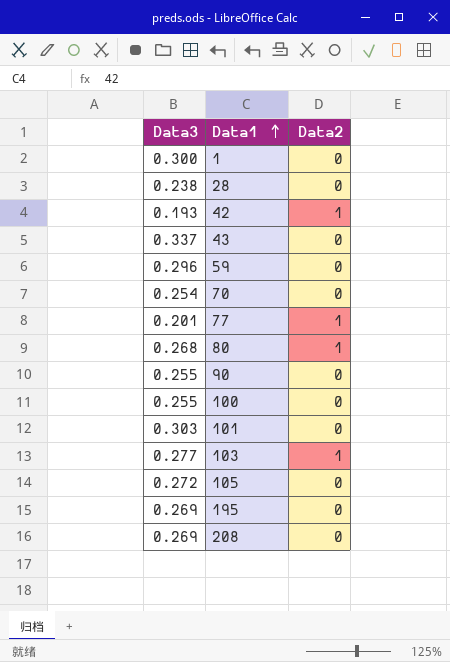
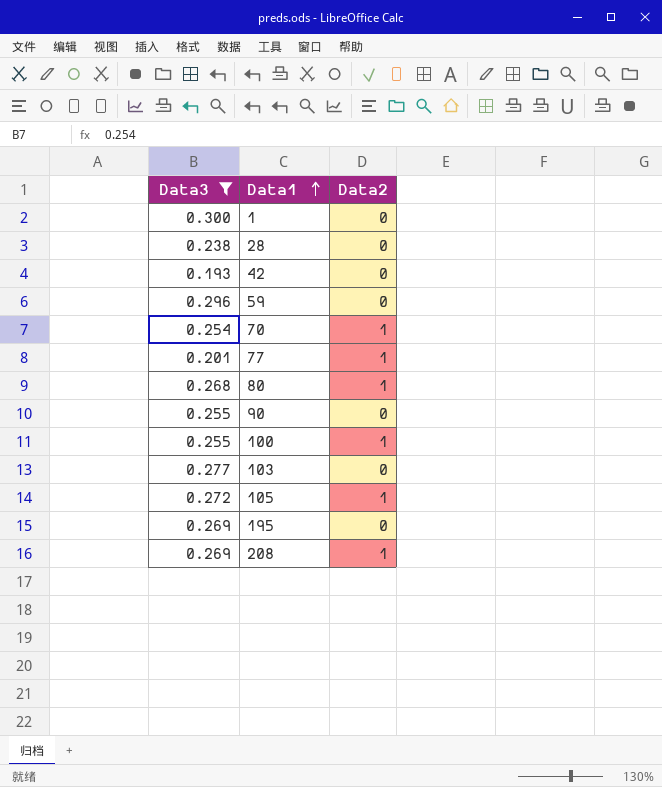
filter: none -> Data3 <= 0.300
42 | Data2: 1 -> 0
70 | Data2: 0 -> 1
100 | Data2: 0 -> 1
103 | Data2: 1 -> 0
105 | Data2: 0 -> 1
208 | Data2: 0 -> 1

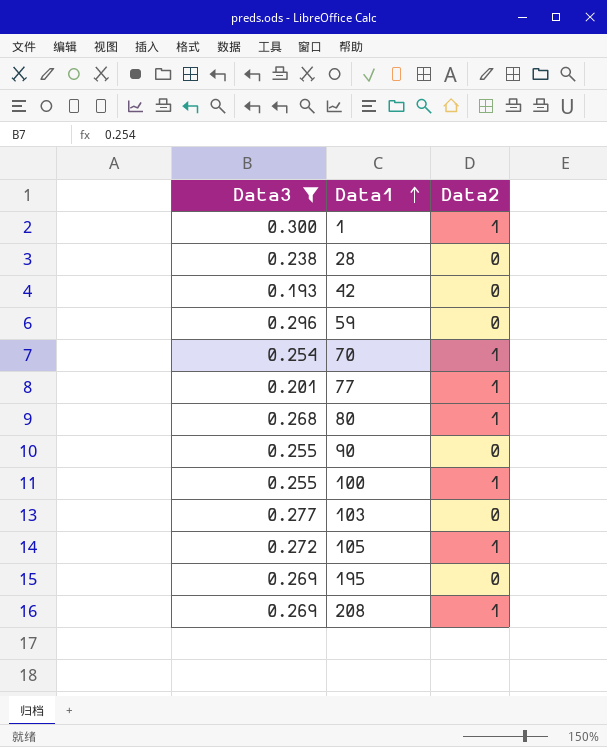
1 | Data2: 0 -> 1

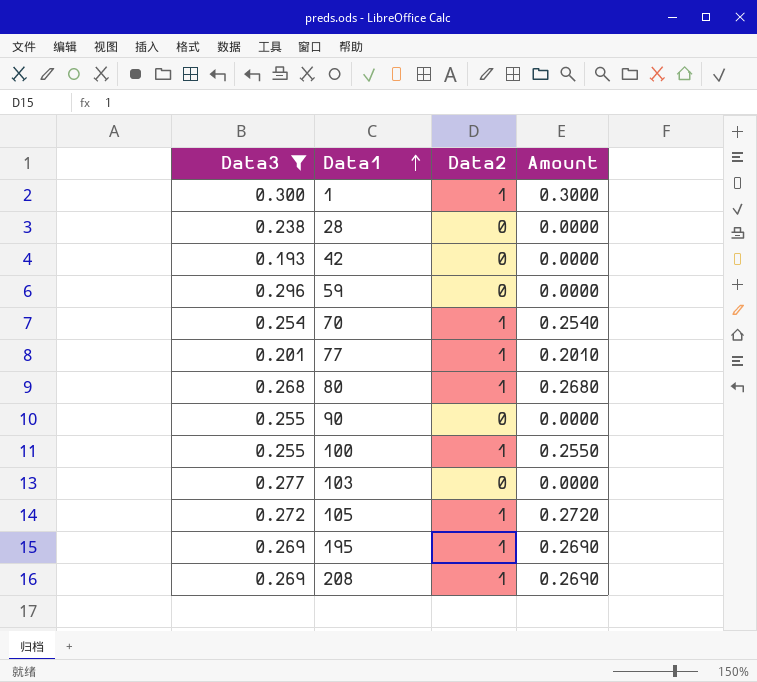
column Amount | formula: none -> [Data3] * [Data2]
195 | Data2: 0 -> 1

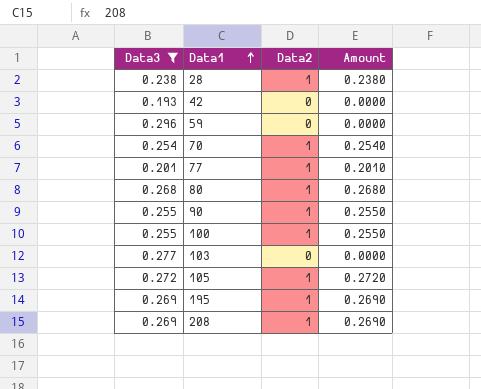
row 1: 0.300 | 1 | 0.3000 -> none
28 | Data2: 0 -> 1
28 | Amount: 0.0000 -> 0.2380
90 | Data2: 0 -> 1
90 | Amount: 0.0000 -> 0.2550

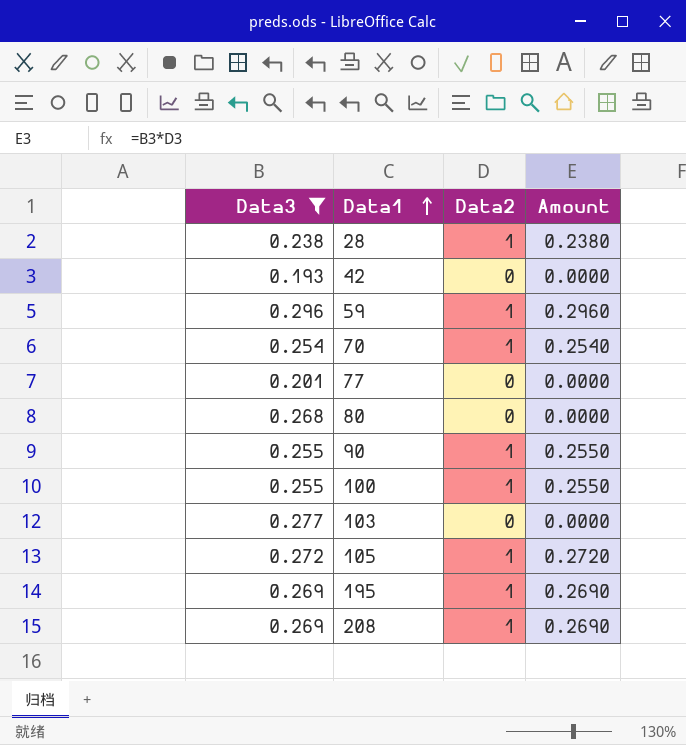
59 | Data2: 0 -> 1
59 | Amount: 0.0000 -> 0.2960
77 | Data2: 1 -> 0
77 | Amount: 0.2010 -> 0.0000
80 | Data2: 1 -> 0
80 | Amount: 0.2680 -> 0.0000

